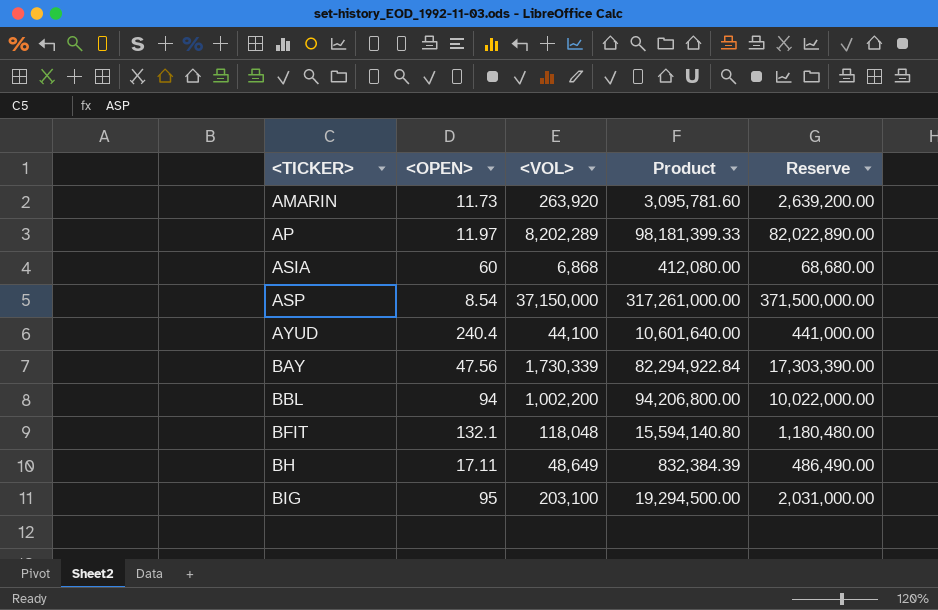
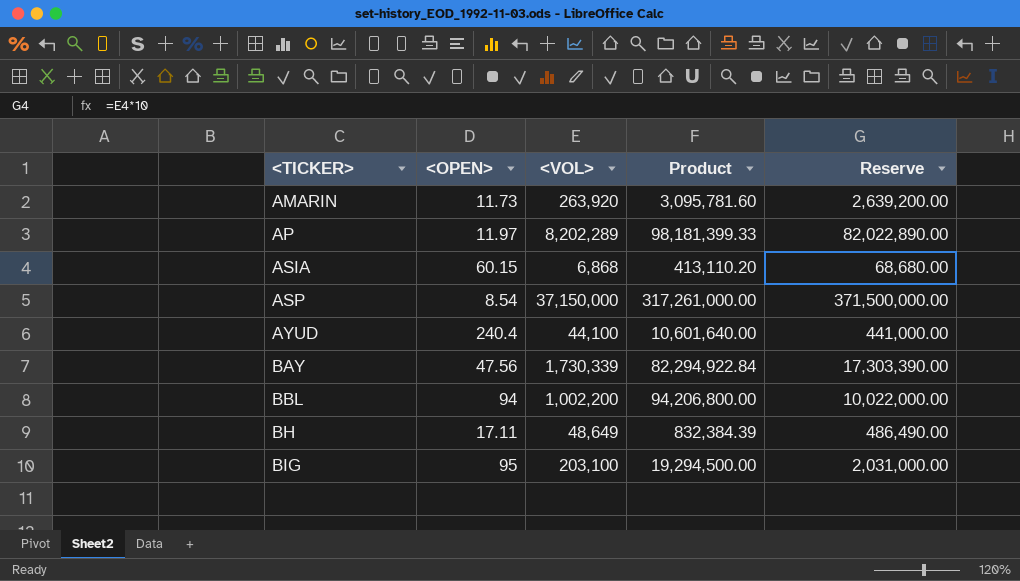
row BFIT: 132.1 | 118,048 | 15,594,140.80 | 1,180,480.00 -> none
ASIA | <OPEN>: 60 -> 60.15
ASIA | Product: 412,080.00 -> 413,110.20

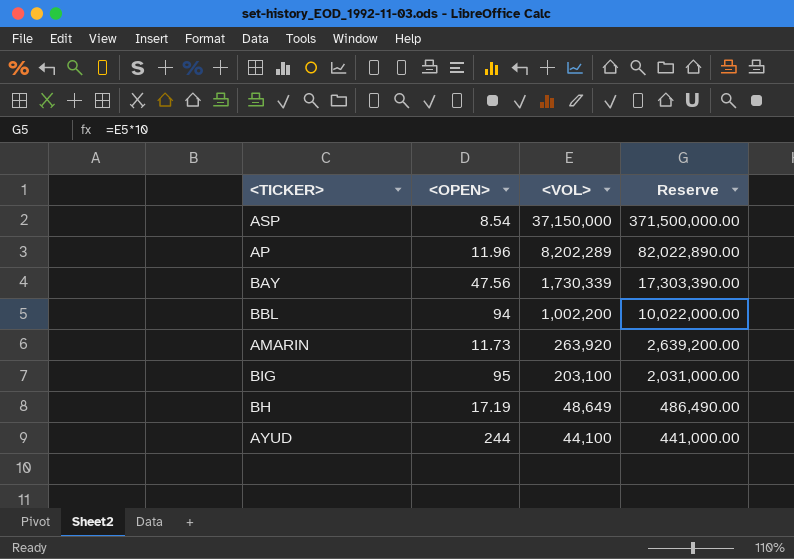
row order: <TICKER> ascending -> <VOL> descending
column Product | formula: [<OPEN>] * [<VOL>] -> none
row ASIA: 60.15 | 6,868 | 413,110.20 | 68,680.00 -> none
AP | <OPEN>: 11.97 -> 11.96
BH | <OPEN>: 17.11 -> 17.19
AYUD | <OPEN>: 240.4 -> 244

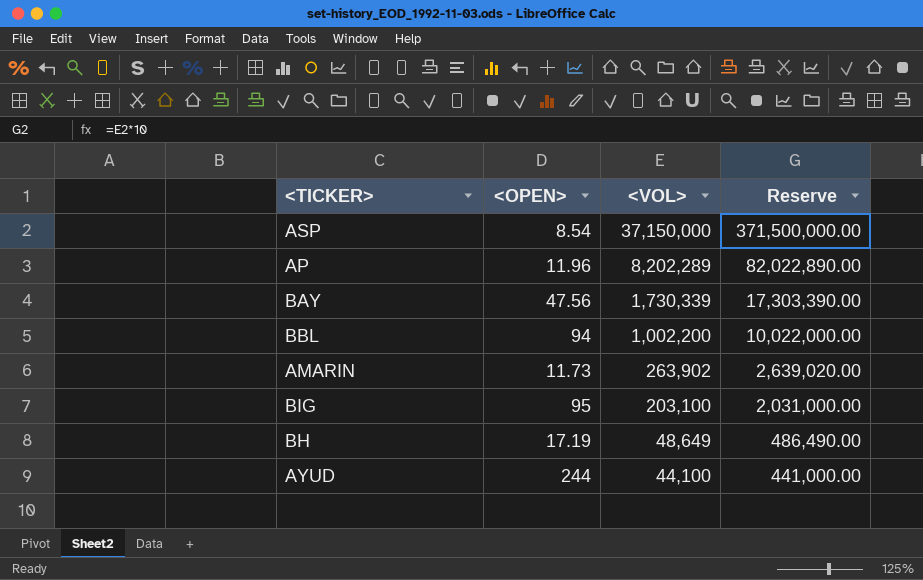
AMARIN | <VOL>: 263,920 -> 263,902
AMARIN | Reserve: 2,639,200.00 -> 2,639,020.00

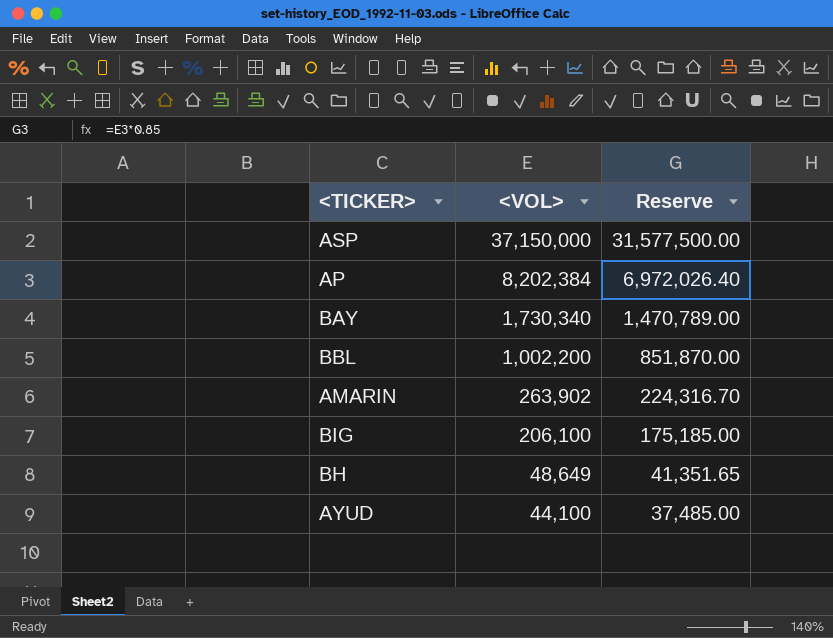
column <OPEN> | position: 2 -> none
column Reserve | formula: [<VOL>] * 10 -> [<VOL>] * 0.85
AP | <VOL>: 8,202,289 -> 8,202,384
BAY | <VOL>: 1,730,339 -> 1,730,340
BIG | <VOL>: 203,100 -> 206,100

